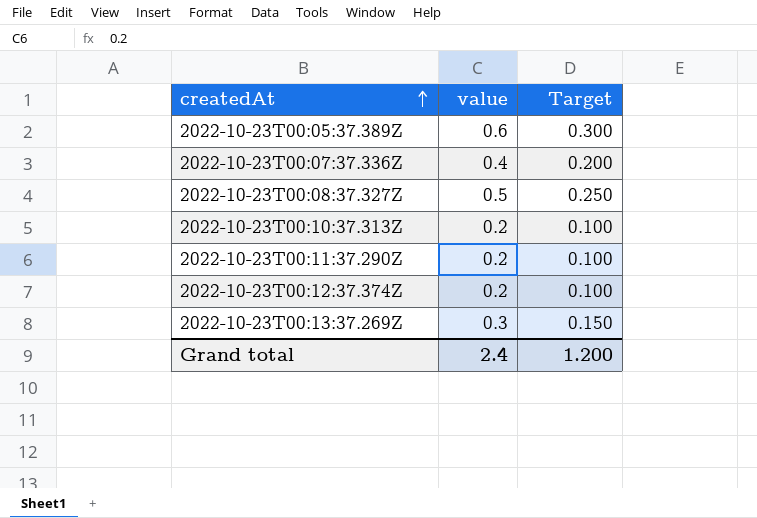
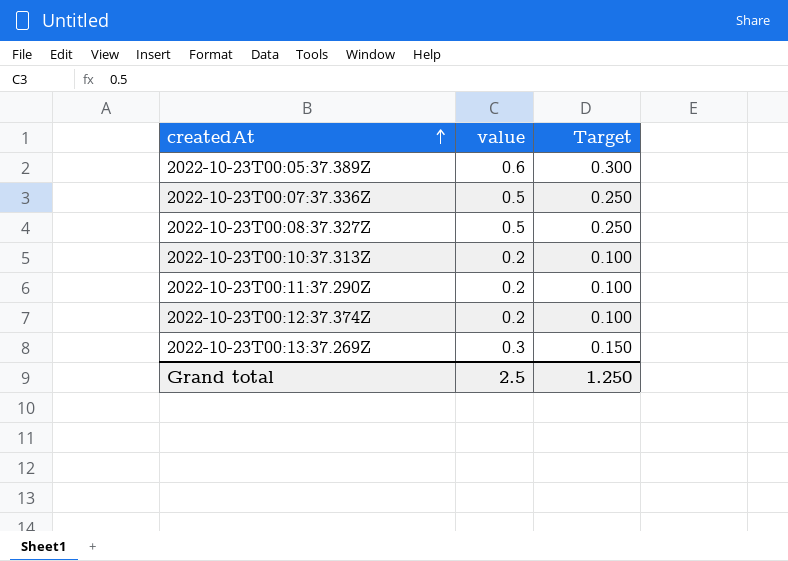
2022-10-23T00:07:37.336Z | value: 0.4 -> 0.5
2022-10-23T00:07:37.336Z | Target: 0.200 -> 0.250
Grand total | value: 2.4 -> 2.5
Grand total | Target: 1.200 -> 1.250

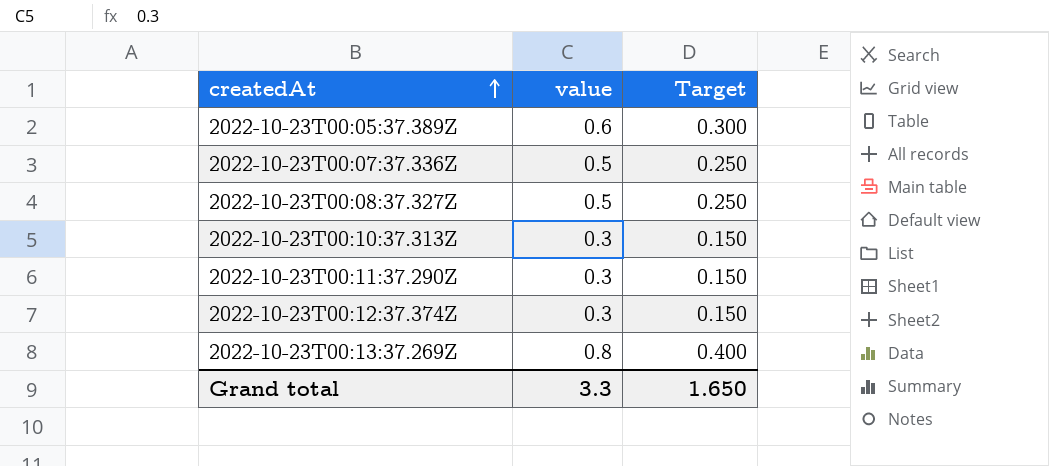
2022-10-23T00:10:37.313Z | value: 0.2 -> 0.3
2022-10-23T00:10:37.313Z | Target: 0.100 -> 0.150
2022-10-23T00:11:37.290Z | value: 0.2 -> 0.3
2022-10-23T00:11:37.290Z | Target: 0.100 -> 0.150
2022-10-23T00:12:37.374Z | value: 0.2 -> 0.3
2022-10-23T00:12:37.374Z | Target: 0.100 -> 0.150
2022-10-23T00:13:37.269Z | value: 0.3 -> 0.8
2022-10-23T00:13:37.269Z | Target: 0.150 -> 0.400
Grand total | value: 2.5 -> 3.3
Grand total | Target: 1.250 -> 1.650

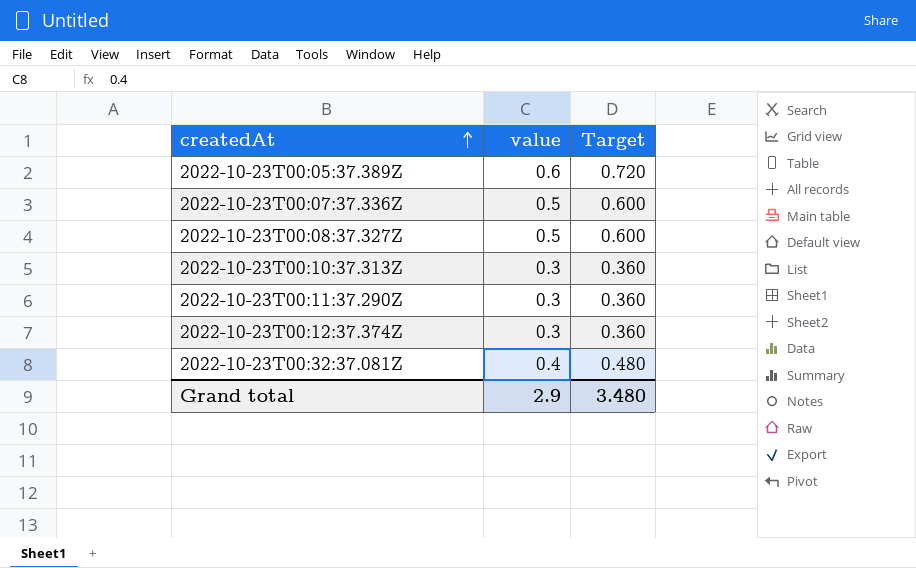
column Target | formula: [value] * 0.5 -> [value] * 1.2
row 2022-10-23T00:13:37.269Z: 0.8 | 0.400 -> none
row 2022-10-23T00:32:37.081Z: none -> 0.4 | 0.480
Grand total | value: 3.3 -> 2.9
Grand total | Target: 1.650 -> 3.480

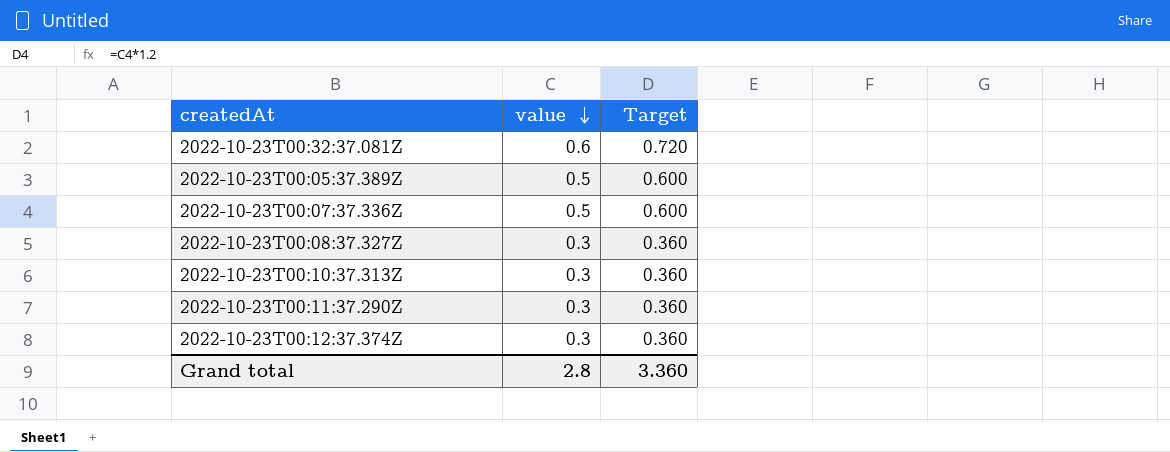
row order: createdAt ascending -> value descending
2022-10-23T00:32:37.081Z | value: 0.4 -> 0.6
2022-10-23T00:32:37.081Z | Target: 0.480 -> 0.720
2022-10-23T00:05:37.389Z | value: 0.6 -> 0.5
2022-10-23T00:05:37.389Z | Target: 0.720 -> 0.600
2022-10-23T00:08:37.327Z | value: 0.5 -> 0.3
2022-10-23T00:08:37.327Z | Target: 0.600 -> 0.360
Grand total | value: 2.9 -> 2.8
Grand total | Target: 3.480 -> 3.360

